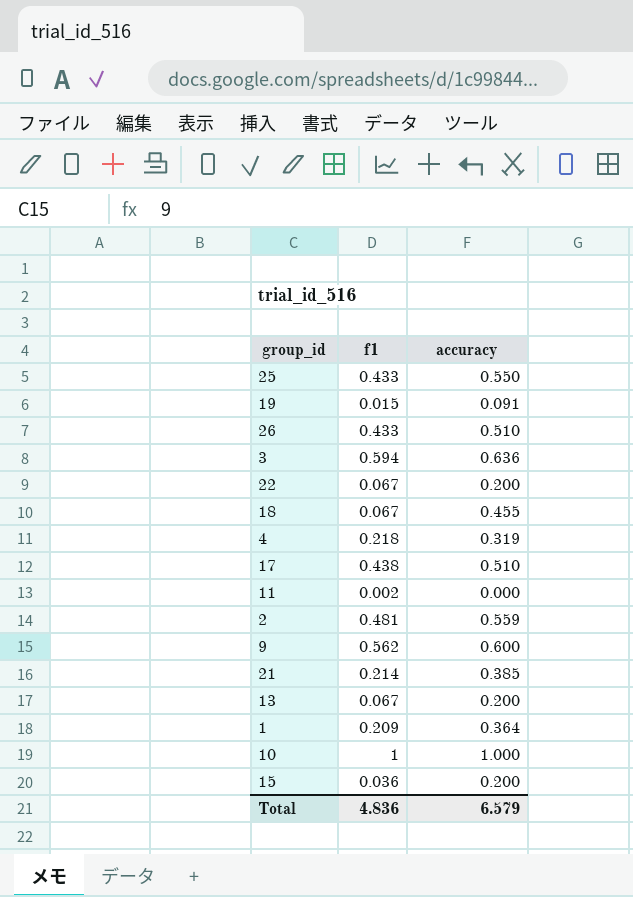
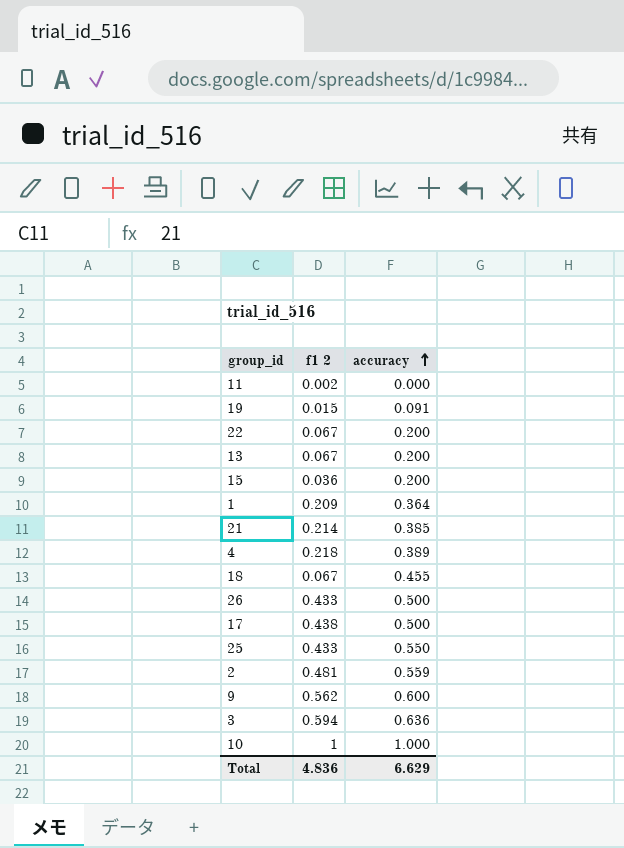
row order: none -> accuracy ascending
column name: f1 -> f1 2
4 | accuracy: 0.319 -> 0.389
26 | accuracy: 0.510 -> 0.500
17 | accuracy: 0.510 -> 0.500
Total | accuracy: 6.579 -> 6.629

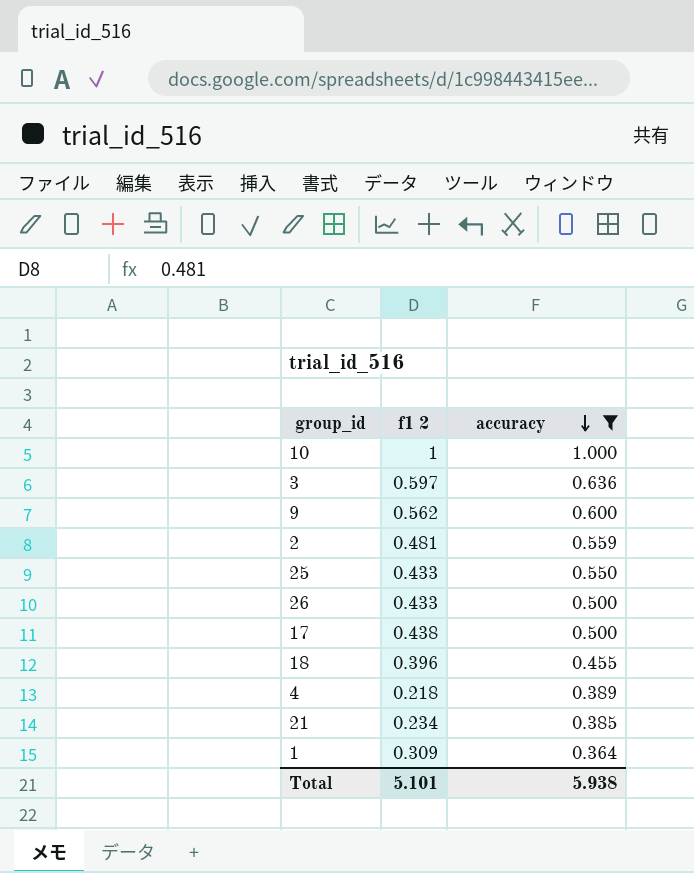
filter: none -> accuracy >= 0.364
row order: accuracy ascending -> accuracy descending
3 | f1 2: 0.594 -> 0.597
18 | f1 2: 0.067 -> 0.396
21 | f1 2: 0.214 -> 0.234
1 | f1 2: 0.209 -> 0.309
Total | f1 2: 4.836 -> 5.101
Total | accuracy: 6.629 -> 5.938

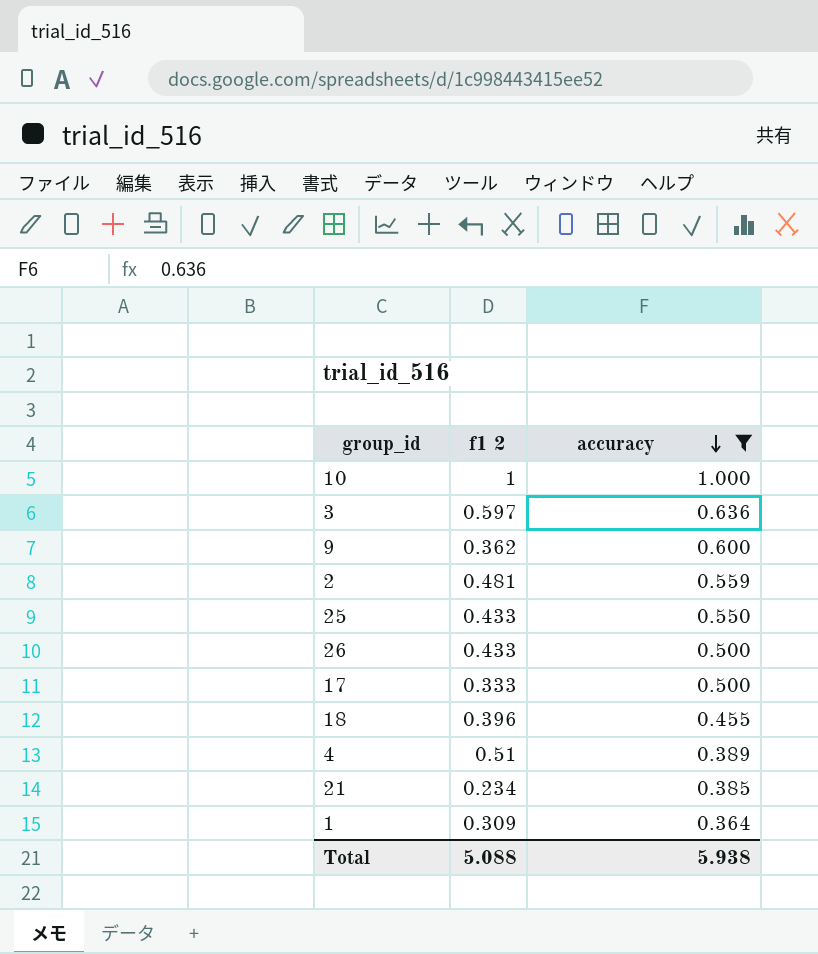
9 | f1 2: 0.562 -> 0.362
17 | f1 2: 0.438 -> 0.333
4 | f1 2: 0.218 -> 0.51
Total | f1 2: 5.101 -> 5.088

